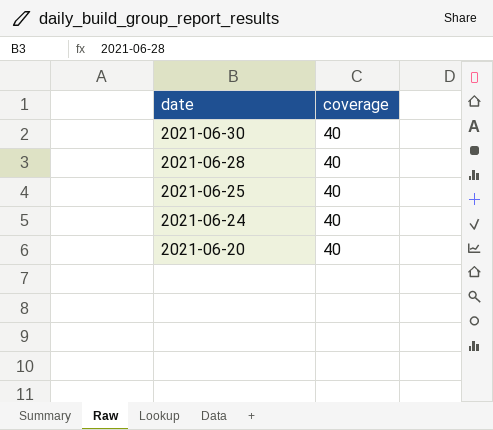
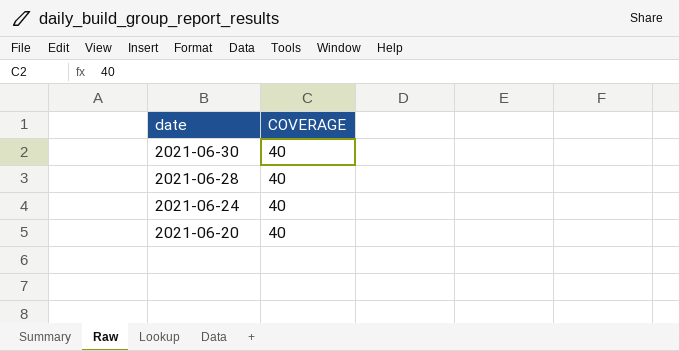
column name: coverage -> COVERAGE
row 2021-06-25: 40 -> none

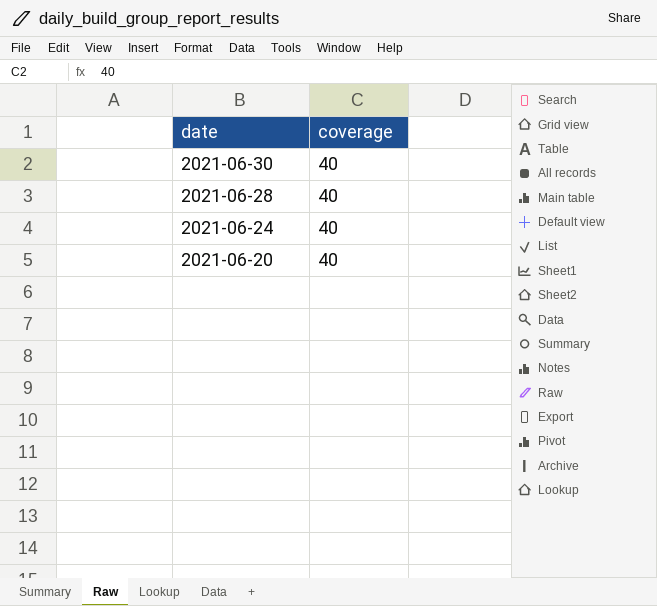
column name: COVERAGE -> coverage

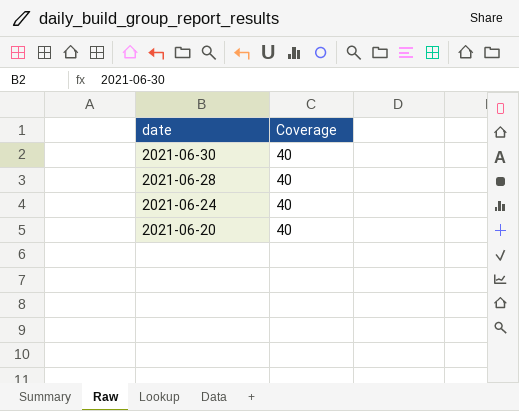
column name: coverage -> Coverage

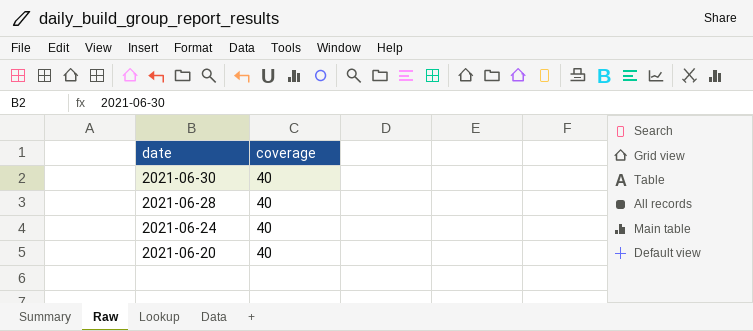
column name: Coverage -> coverage

